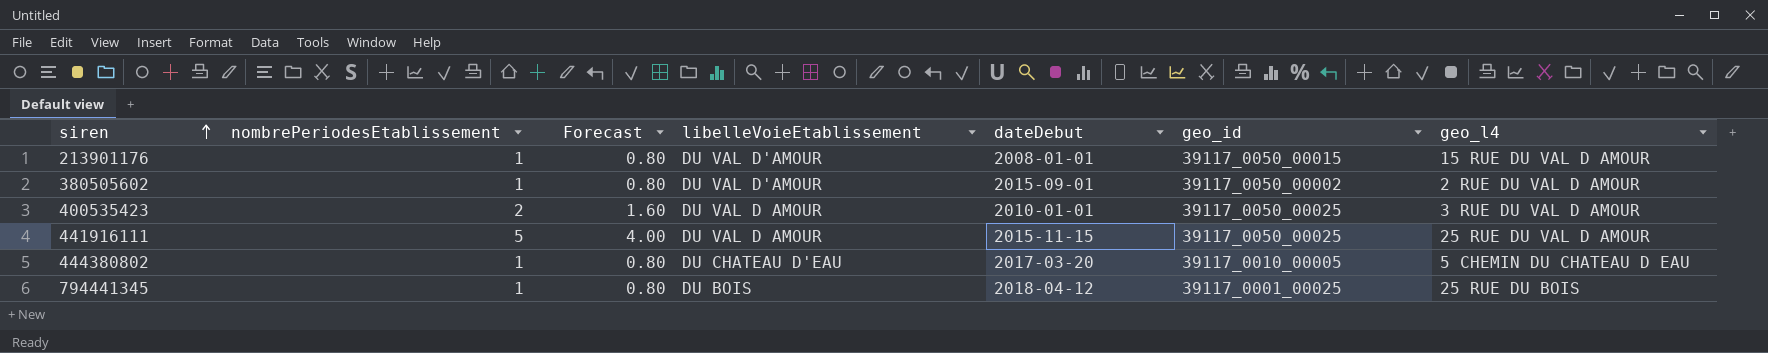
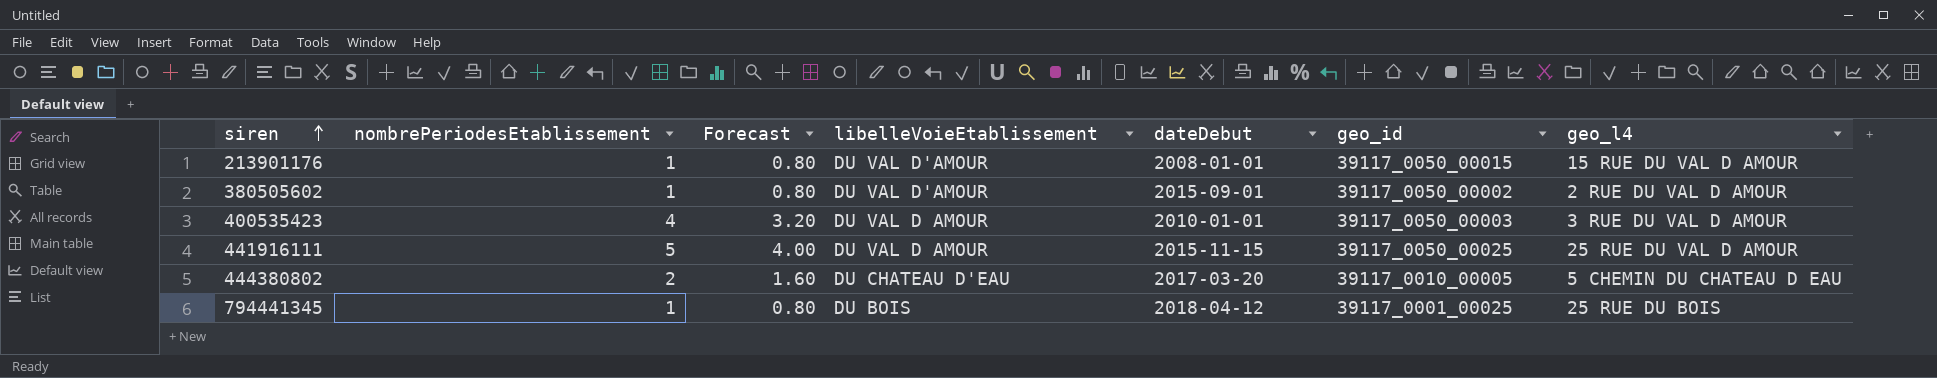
400535423 | nombrePeriodesEtablissement: 2 -> 4
400535423 | Forecast: 1.60 -> 3.20
400535423 | geo_id: 39117_0050_00025 -> 39117_0050_00003
444380802 | nombrePeriodesEtablissement: 1 -> 2
444380802 | Forecast: 0.80 -> 1.60

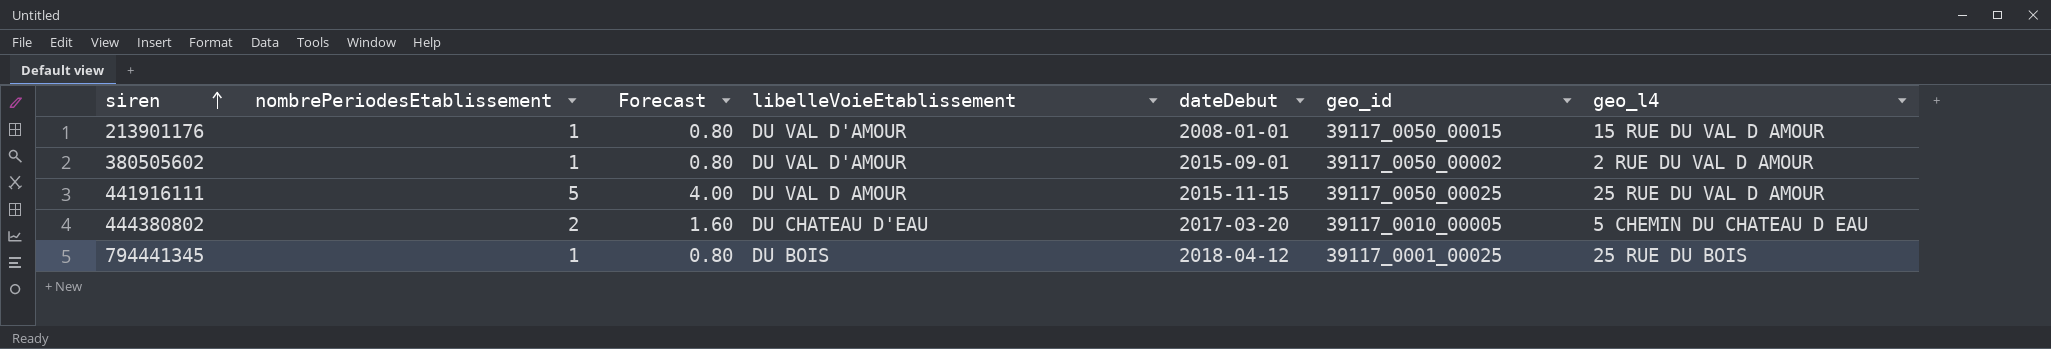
row 400535423: 4 | 3.20 | DU VAL D AMOUR | 2010-01-01 | 39117_0050_00003 | 3 RUE DU VAL D AMOUR -> none

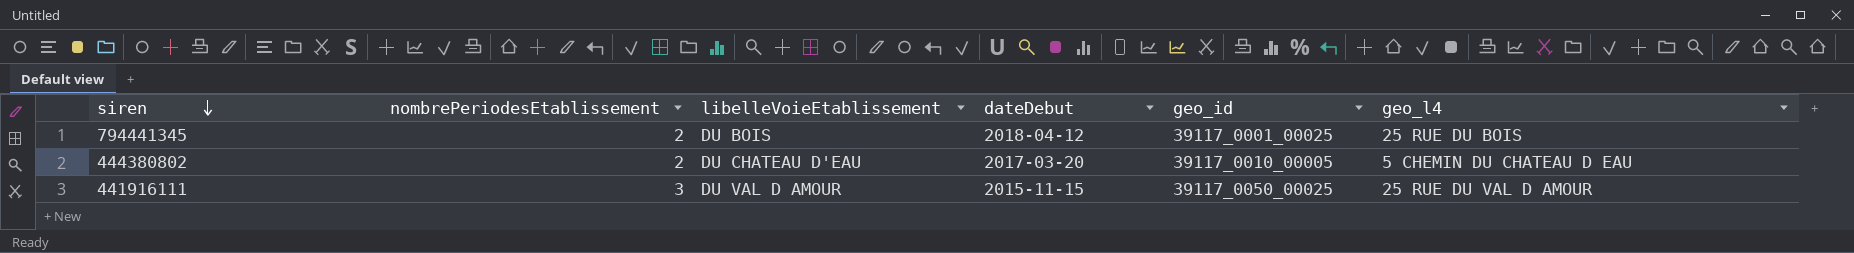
row order: siren ascending -> siren descending
column Forecast | formula: [nombrePeriodesEtablissement] * 0.8 -> none
row 213901176: 1 | 0.80 | DU VAL D'AMOUR | 2008-01-01 | 39117_0050_00015 | 15 RUE DU VAL D AMOUR -> none
row 380505602: 1 | 0.80 | DU VAL D'AMOUR | 2015-09-01 | 39117_0050_00002 | 2 RUE DU VAL D AMOUR -> none
794441345 | nombrePeriodesEtablissement: 1 -> 2
441916111 | nombrePeriodesEtablissement: 5 -> 3

